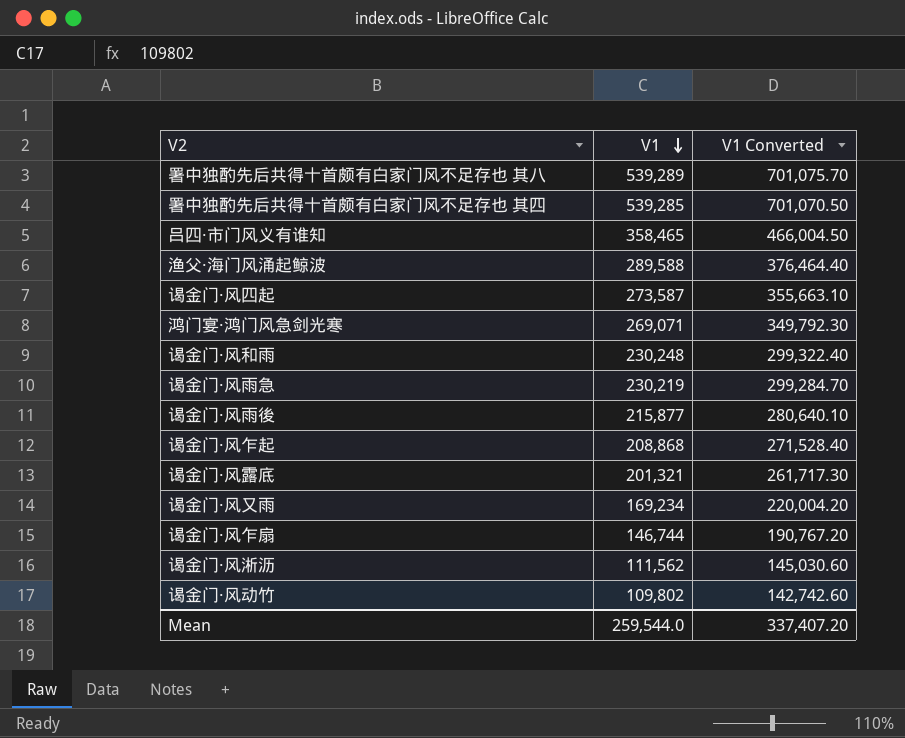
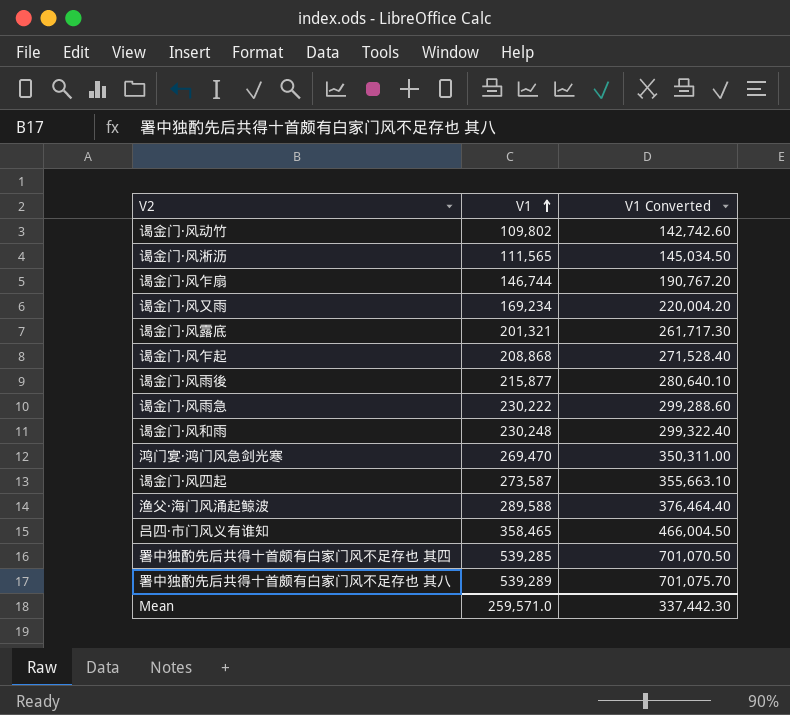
row order: V1 descending -> V1 ascending
谒金门·风淅沥 | V1: 111,562 -> 111,565
谒金门·风淅沥 | V1 Converted: 145,030.60 -> 145,034.50
谒金门·风雨急 | V1: 230,219 -> 230,222
谒金门·风雨急 | V1 Converted: 299,284.70 -> 299,288.60
鸿门宴·鸿门风急剑光寒 | V1: 269,071 -> 269,470
鸿门宴·鸿门风急剑光寒 | V1 Converted: 349,792.30 -> 350,311.00
Mean | V1: 259,544.0 -> 259,571.0
Mean | V1 Converted: 337,407.20 -> 337,442.30

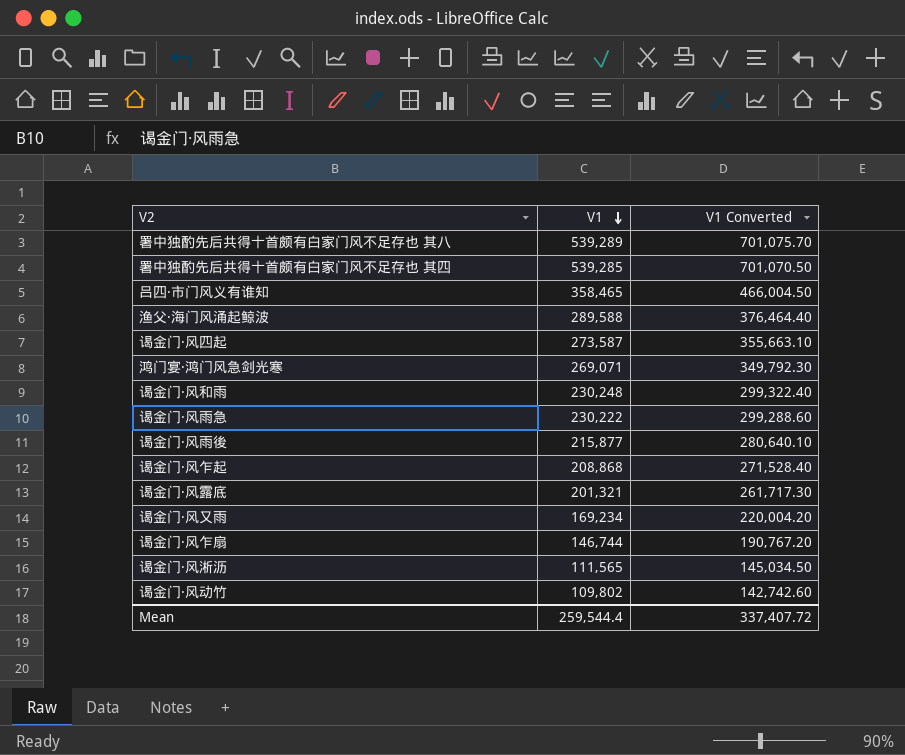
row order: V1 ascending -> V1 descending
鸿门宴·鸿门风急剑光寒 | V1: 269,470 -> 269,071
鸿门宴·鸿门风急剑光寒 | V1 Converted: 350,311.00 -> 349,792.30
Mean | V1: 259,571.0 -> 259,544.4
Mean | V1 Converted: 337,442.30 -> 337,407.72

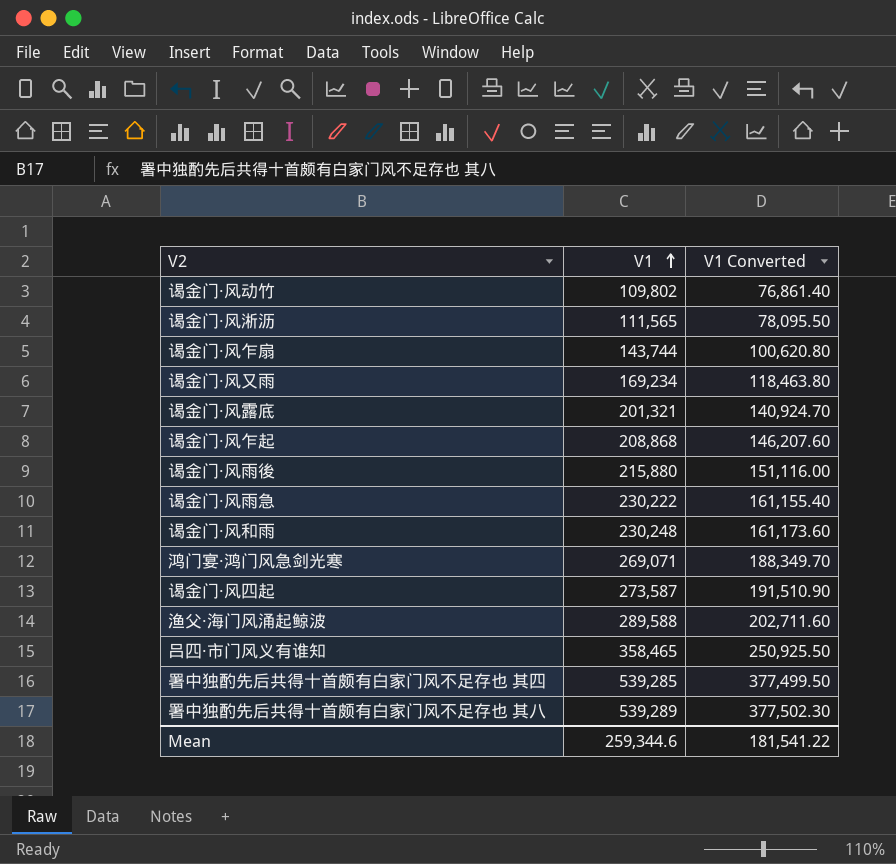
row order: V1 descending -> V1 ascending
column V1 Converted | formula: [V1] * 1.3 -> [V1] * 0.7
谒金门·风乍扇 | V1: 146,744 -> 143,744
谒金门·风雨後 | V1: 215,877 -> 215,880
Mean | V1: 259,544.4 -> 259,344.6
Mean | V1 Converted: 337,407.72 -> 181,541.22

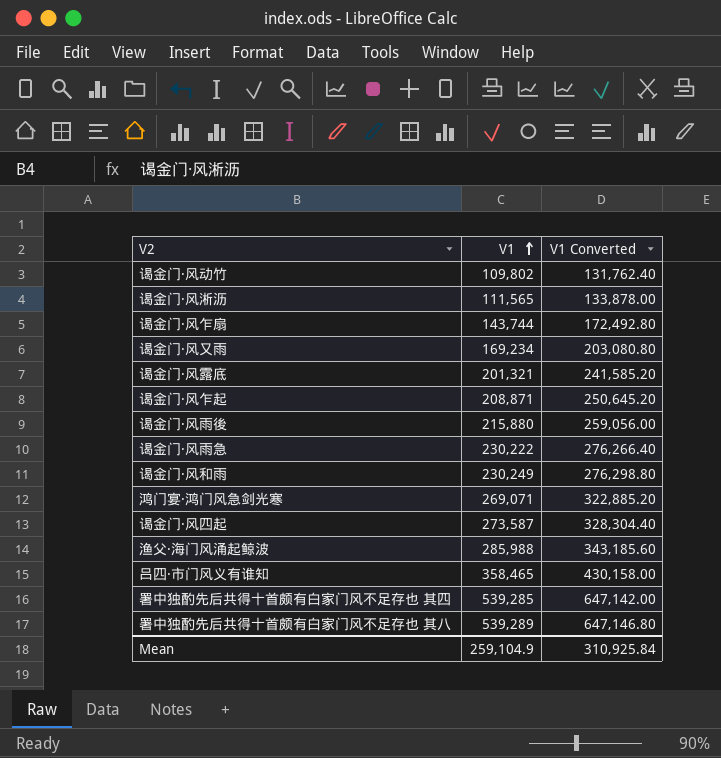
column V1 Converted | formula: [V1] * 0.7 -> [V1] * 1.2
谒金门·风乍起 | V1: 208,868 -> 208,871
谒金门·风和雨 | V1: 230,248 -> 230,249
渔父·海门风涌起鲸波 | V1: 289,588 -> 285,988
Mean | V1: 259,344.6 -> 259,104.9
Mean | V1 Converted: 181,541.22 -> 310,925.84

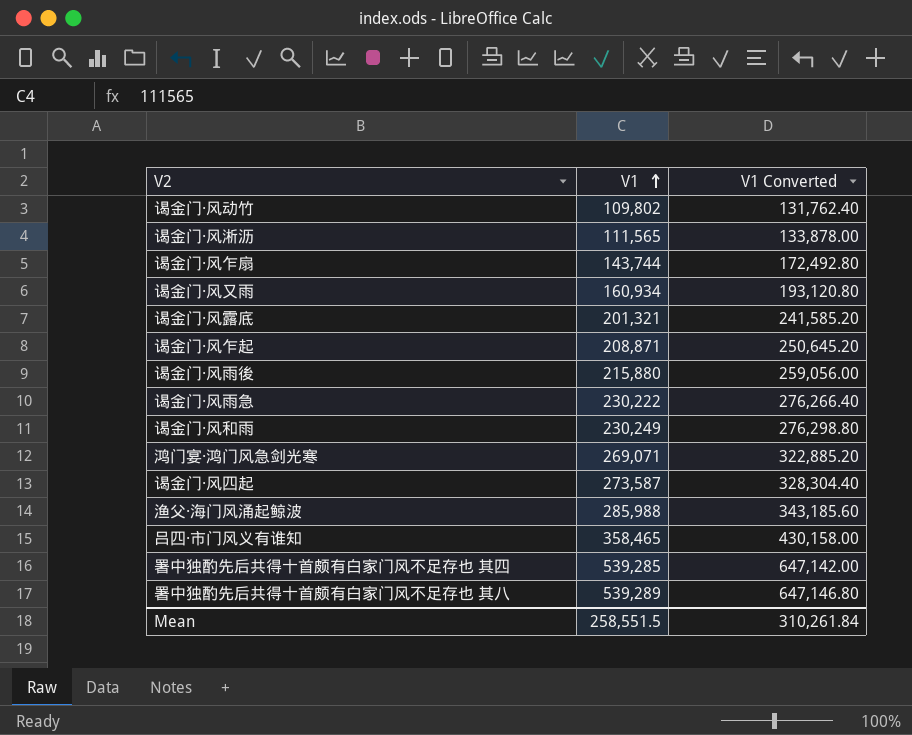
谒金门·风又雨 | V1: 169,234 -> 160,934
谒金门·风又雨 | V1 Converted: 203,080.80 -> 193,120.80
Mean | V1: 259,104.9 -> 258,551.5
Mean | V1 Converted: 310,925.84 -> 310,261.84

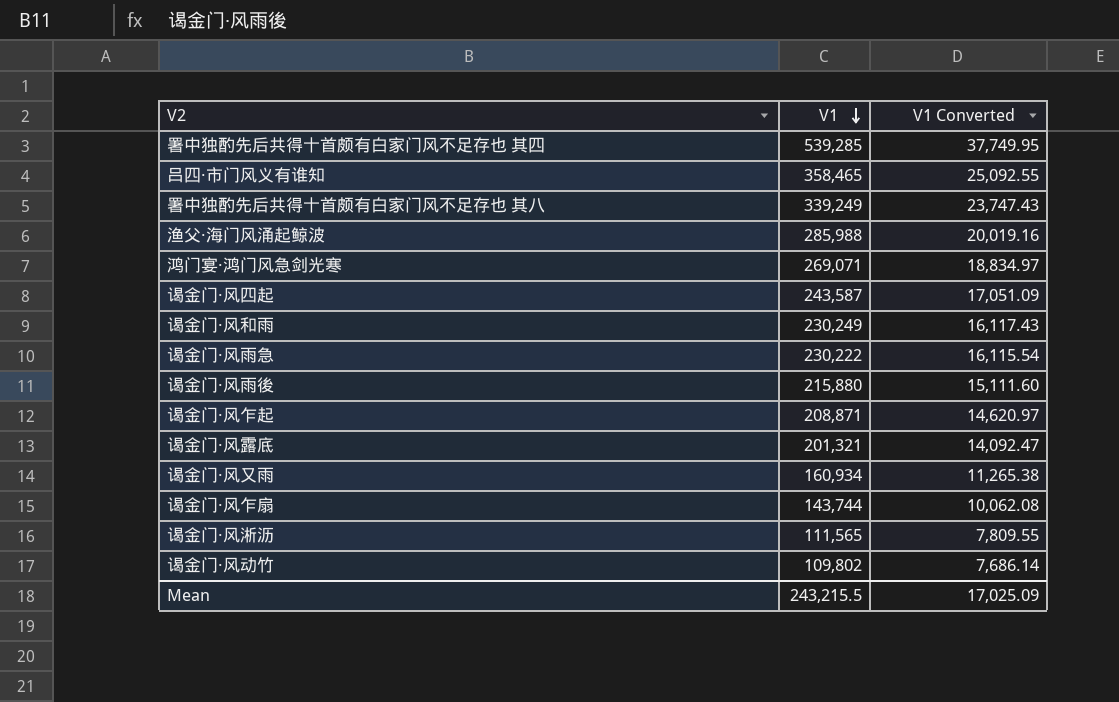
row order: V1 ascending -> V1 descending
column V1 Converted | formula: [V1] * 1.2 -> [V1] * 0.07
署中独酌先后共得十首颇有白家门风不足存也 其八 | V1: 539,289 -> 339,249
谒金门·风四起 | V1: 273,587 -> 243,587
Mean | V1: 258,551.5 -> 243,215.5
Mean | V1 Converted: 310,261.84 -> 17,025.09

